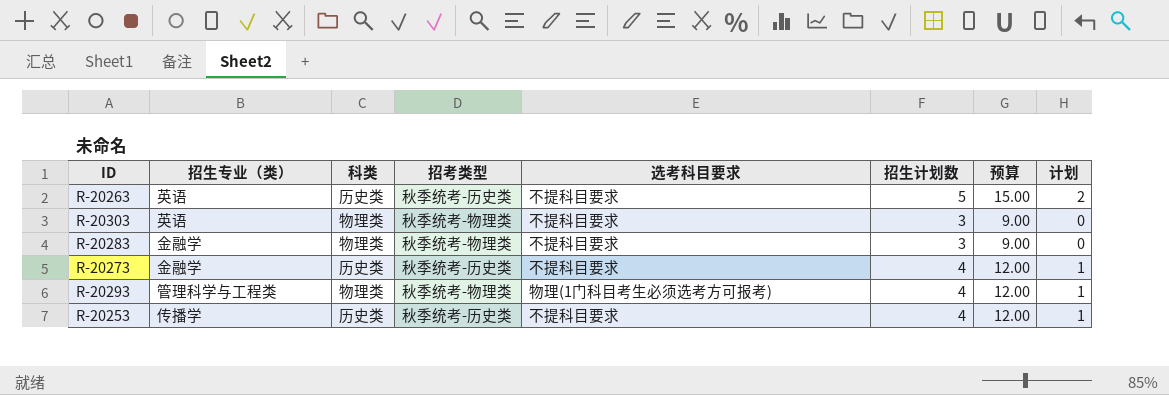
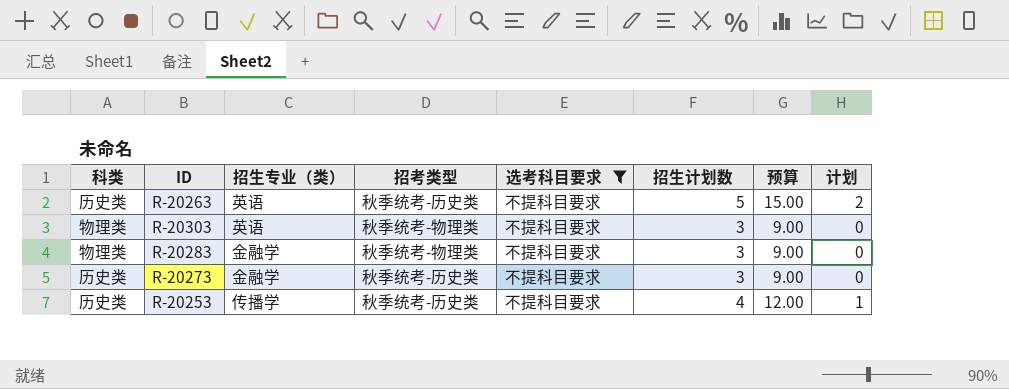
filter: none -> 选考科目要求 = 不提科目要求
column 科类 | position: 3 -> 1
R-20273 | 招生计划数: 4 -> 3
R-20273 | 预算: 12.00 -> 9.00
R-20273 | 计划: 1 -> 0

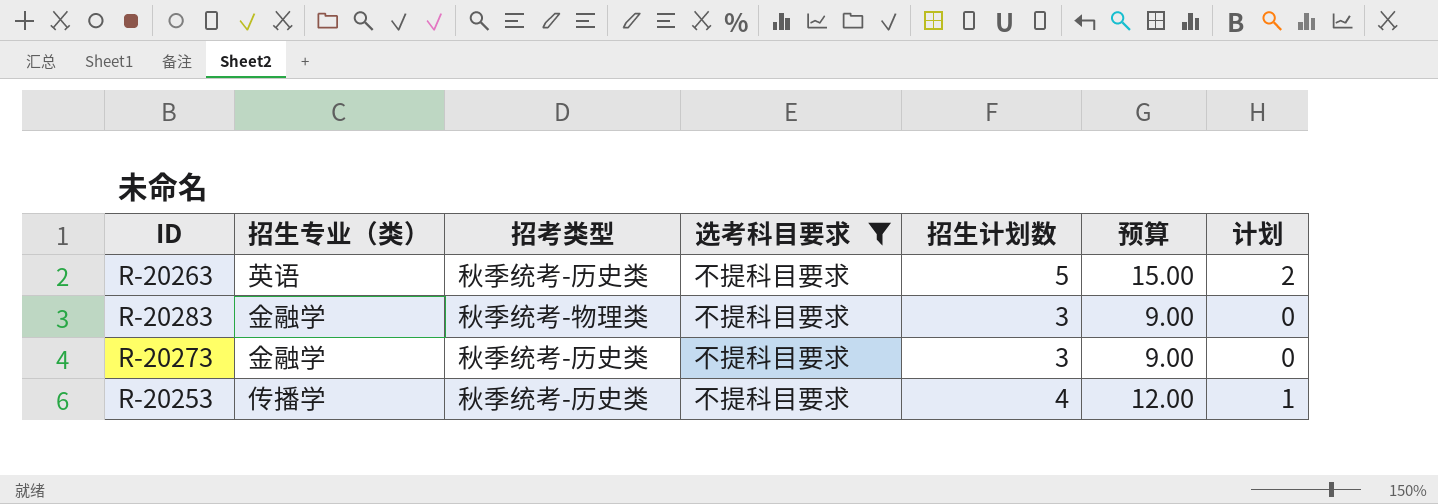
column 科类 | position: 1 -> none
row R-20303: 物理类 | 英语 | 秋季统考-物理类 | 不提科目要求 | 3 | 9.00 | 0 -> none

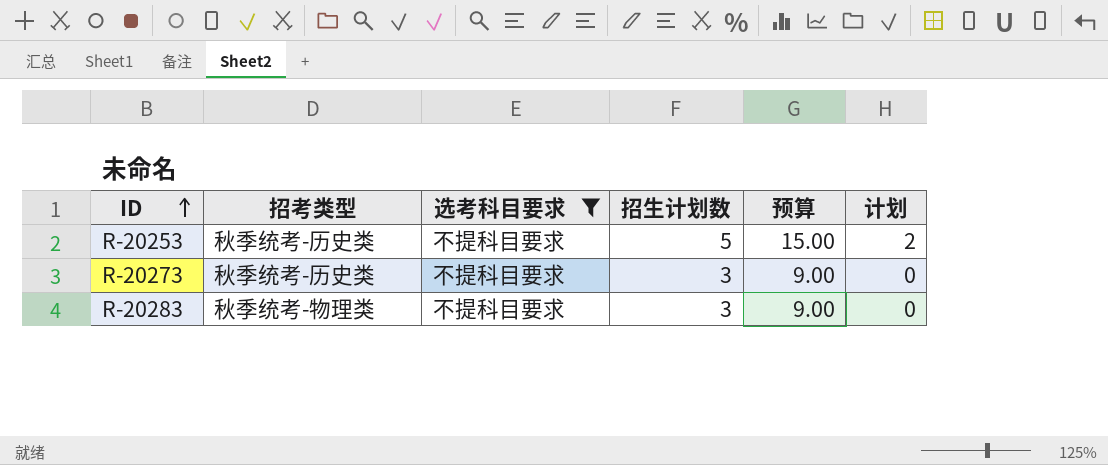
row order: none -> ID ascending
column 招生专业（类） | position: 2 -> none
row R-20263: 英语 | 秋季统考-历史类 | 不提科目要求 | 5 | 15.00 | 2 -> none
R-20253 | 招生计划数: 4 -> 5
R-20253 | 预算: 12.00 -> 15.00
R-20253 | 计划: 1 -> 2

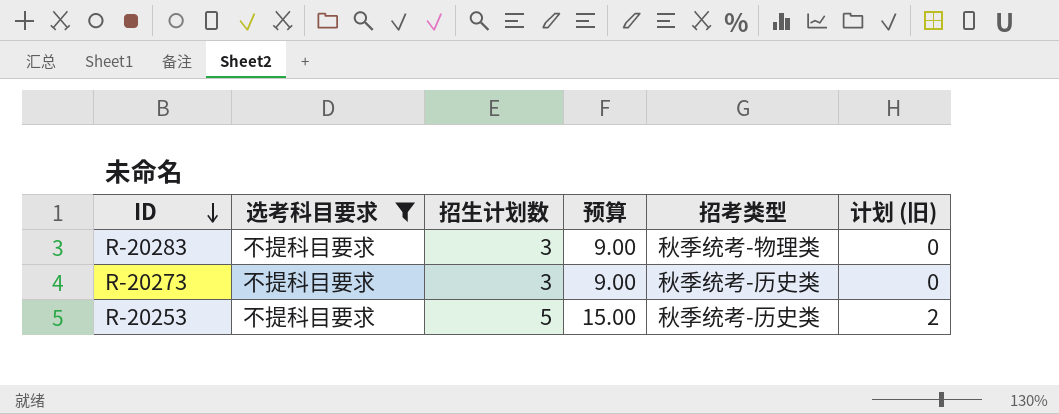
row order: ID ascending -> ID descending
column 招考类型 | position: 2 -> 5
column name: 计划 -> 计划 (旧)

